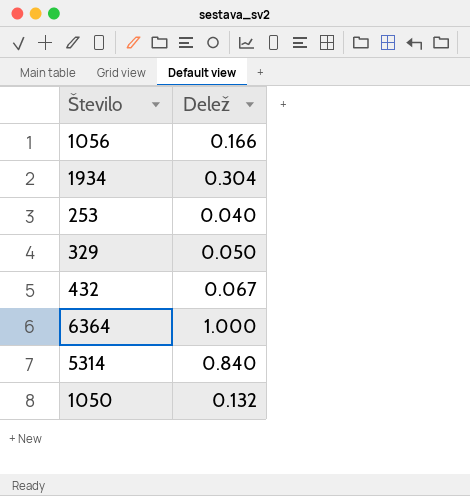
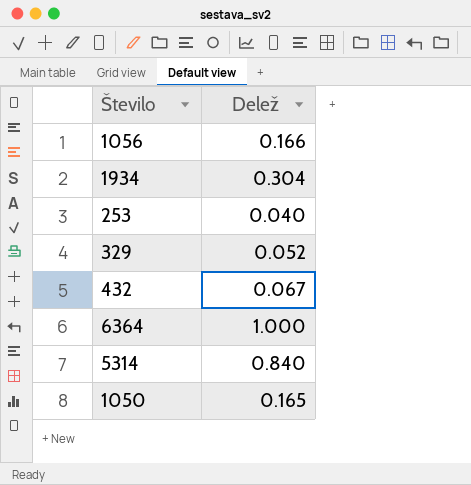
329 | Delež: 0.050 -> 0.052
1050 | Delež: 0.132 -> 0.165

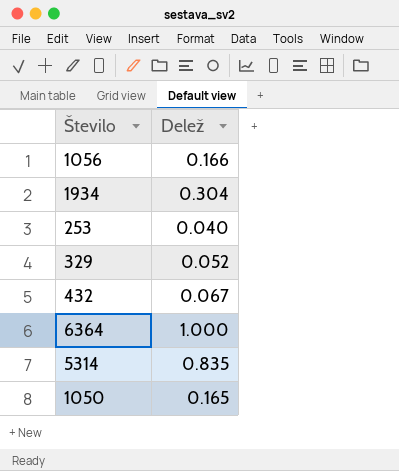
5314 | Delež: 0.840 -> 0.835

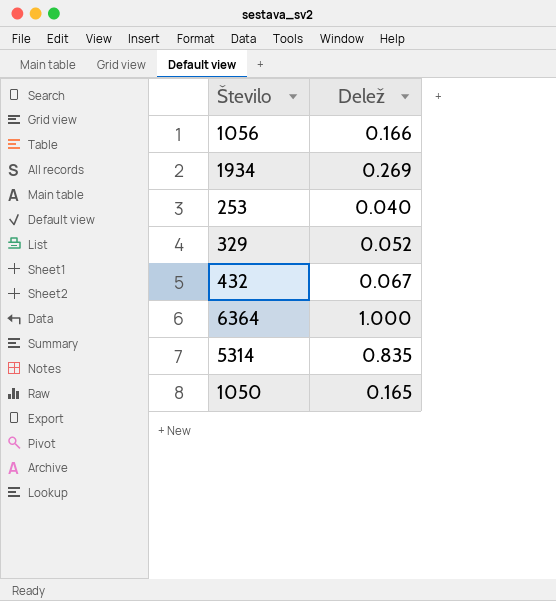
1934 | Delež: 0.304 -> 0.269

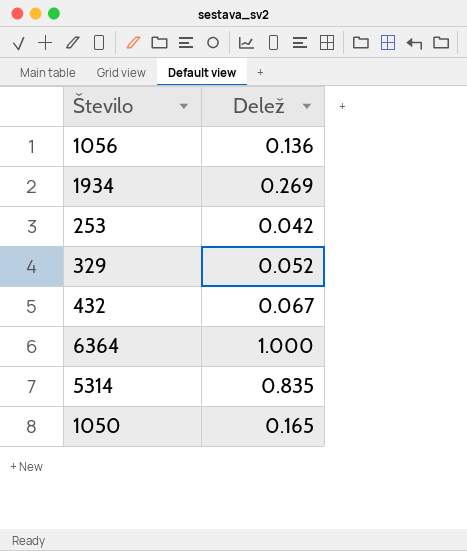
1056 | Delež: 0.166 -> 0.136
253 | Delež: 0.040 -> 0.042

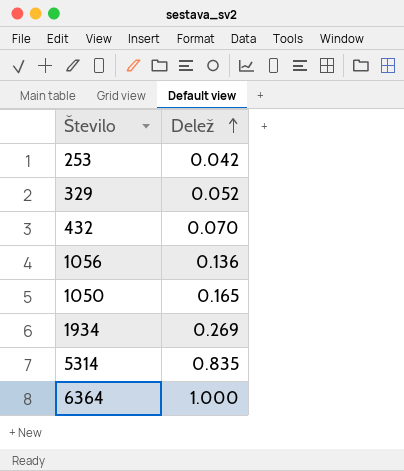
row order: none -> Delež ascending
432 | Delež: 0.067 -> 0.070

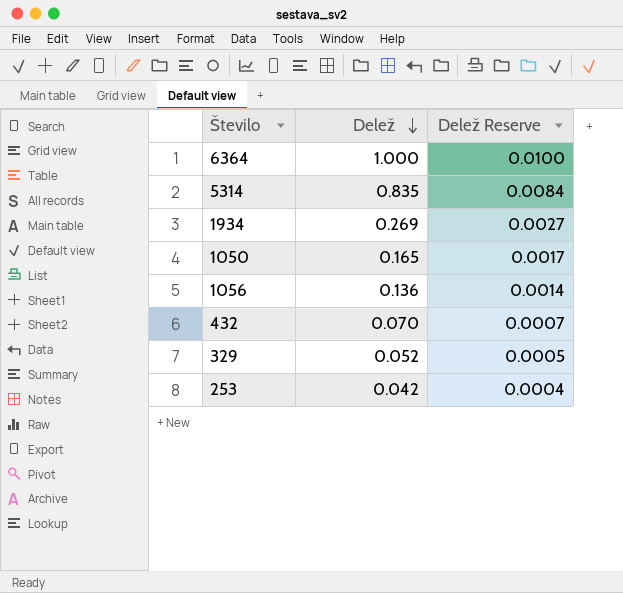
row order: Delež ascending -> Delež descending
column Delež Reserve | formula: none -> [Delež] * 0.01

